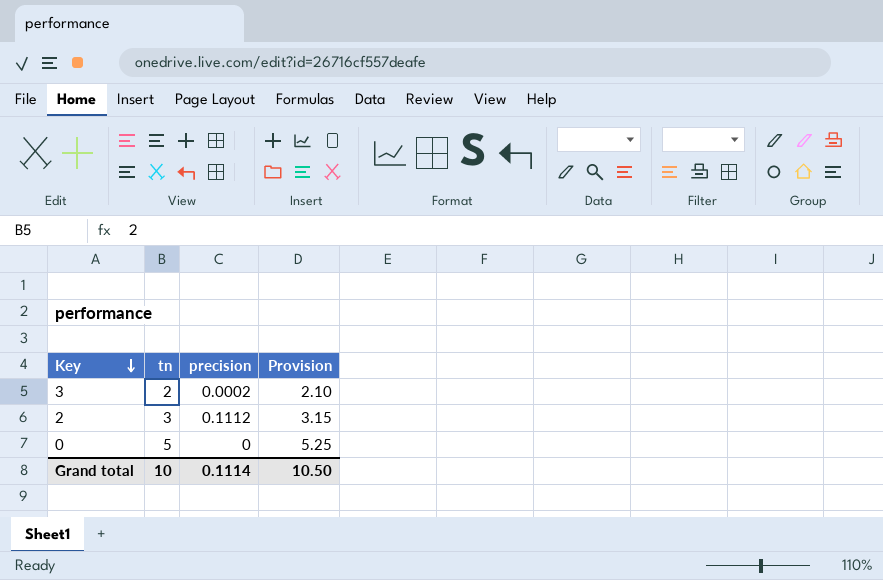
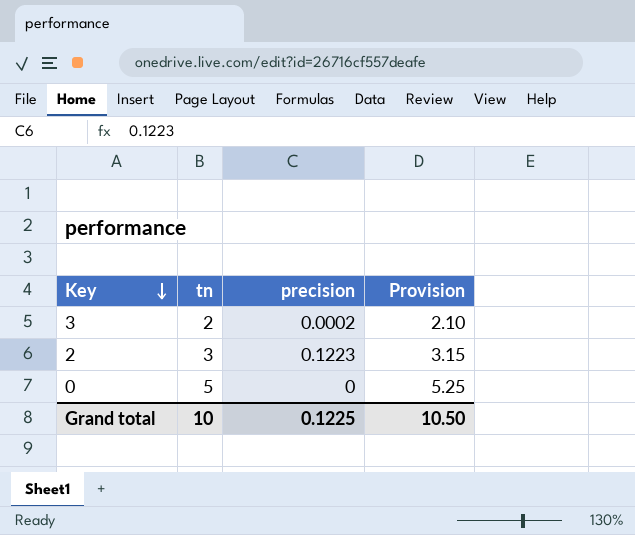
2 | precision: 0.1112 -> 0.1223
Grand total | precision: 0.1114 -> 0.1225

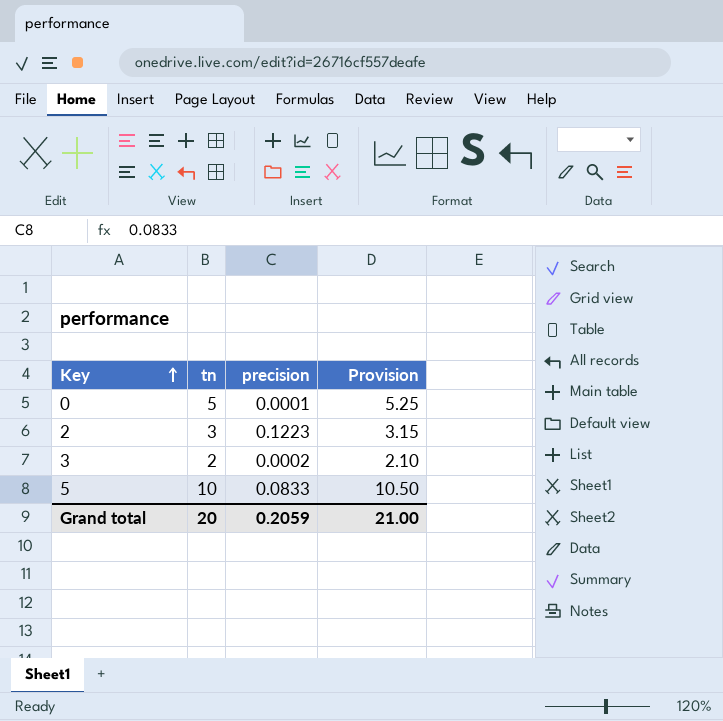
row order: Key descending -> Key ascending
0 | precision: 0 -> 0.0001
row 5: none -> 10 | 0.0833 | 10.50
Grand total | tn: 10 -> 20
Grand total | precision: 0.1225 -> 0.2059
Grand total | Provision: 10.50 -> 21.00

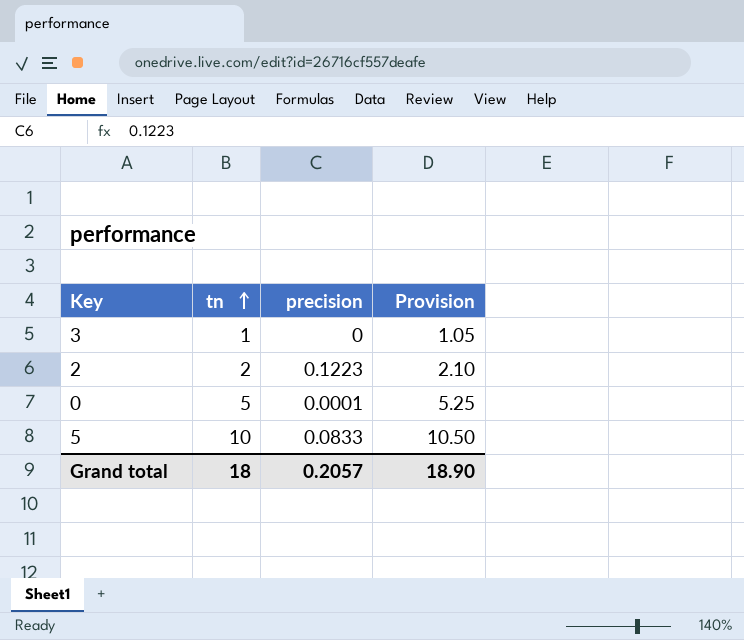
row order: Key ascending -> tn ascending
3 | tn: 2 -> 1
3 | precision: 0.0002 -> 0
3 | Provision: 2.10 -> 1.05
2 | tn: 3 -> 2
2 | Provision: 3.15 -> 2.10
Grand total | tn: 20 -> 18
Grand total | precision: 0.2059 -> 0.2057
Grand total | Provision: 21.00 -> 18.90

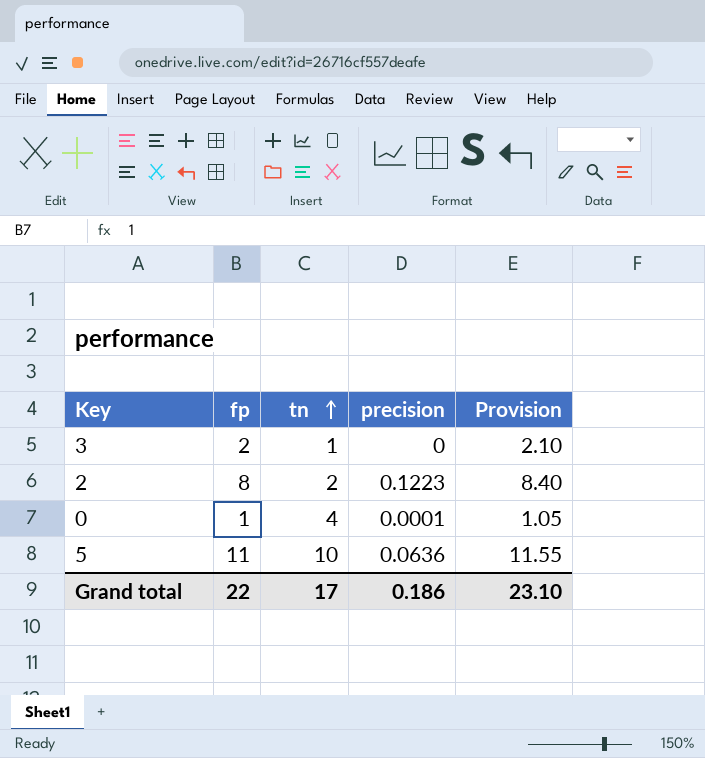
column fp | position: none -> 2
column Provision | formula: [tn] * 1.05 -> [fp] * 1.05
0 | tn: 5 -> 4
5 | precision: 0.0833 -> 0.0636
Grand total | tn: 18 -> 17
Grand total | precision: 0.2057 -> 0.186
Grand total | Provision: 18.90 -> 23.10

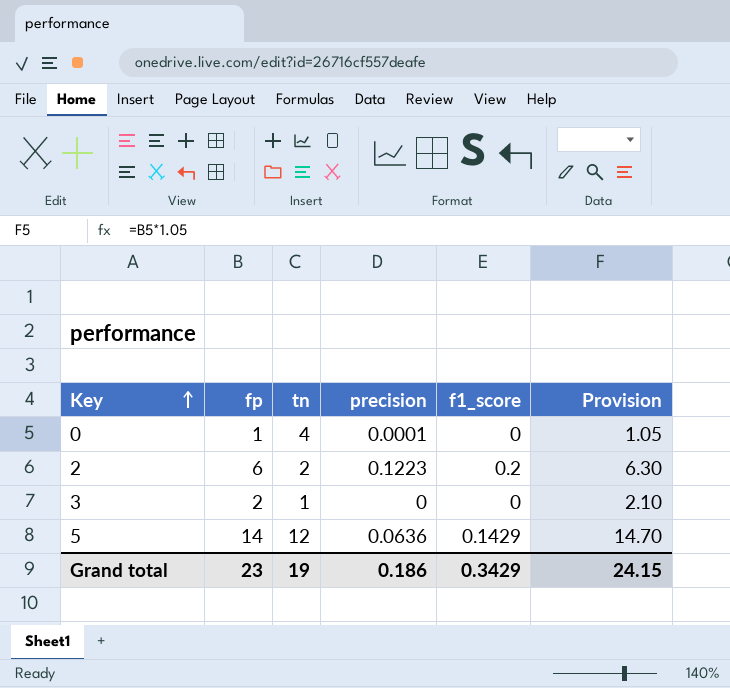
row order: tn ascending -> Key ascending
column f1_score | position: none -> 5
2 | fp: 8 -> 6
2 | Provision: 8.40 -> 6.30
5 | fp: 11 -> 14
5 | tn: 10 -> 12
5 | Provision: 11.55 -> 14.70
Grand total | fp: 22 -> 23
Grand total | tn: 17 -> 19
Grand total | Provision: 23.10 -> 24.15

